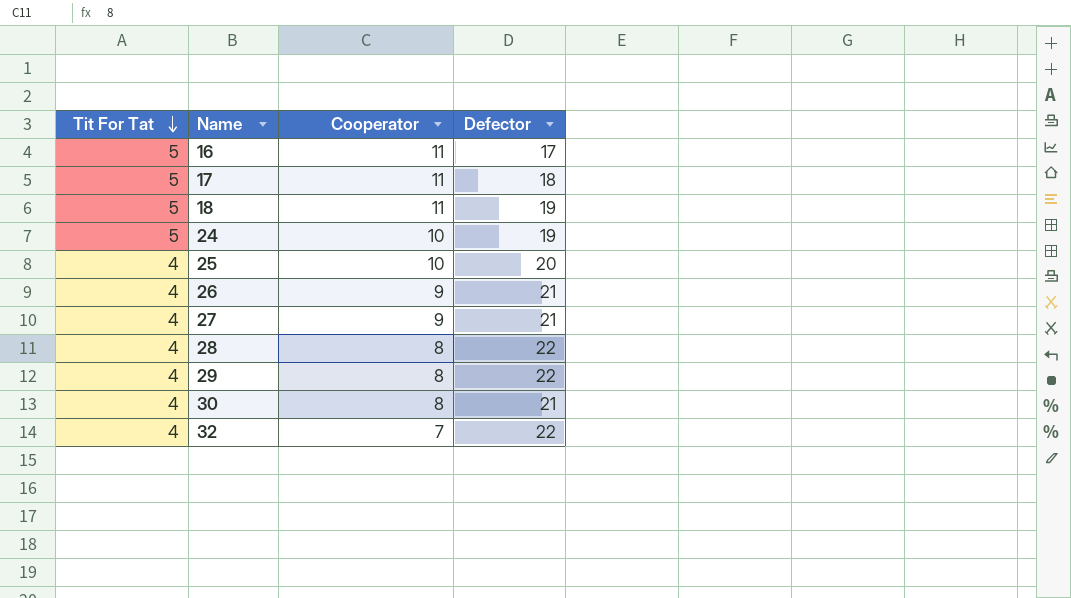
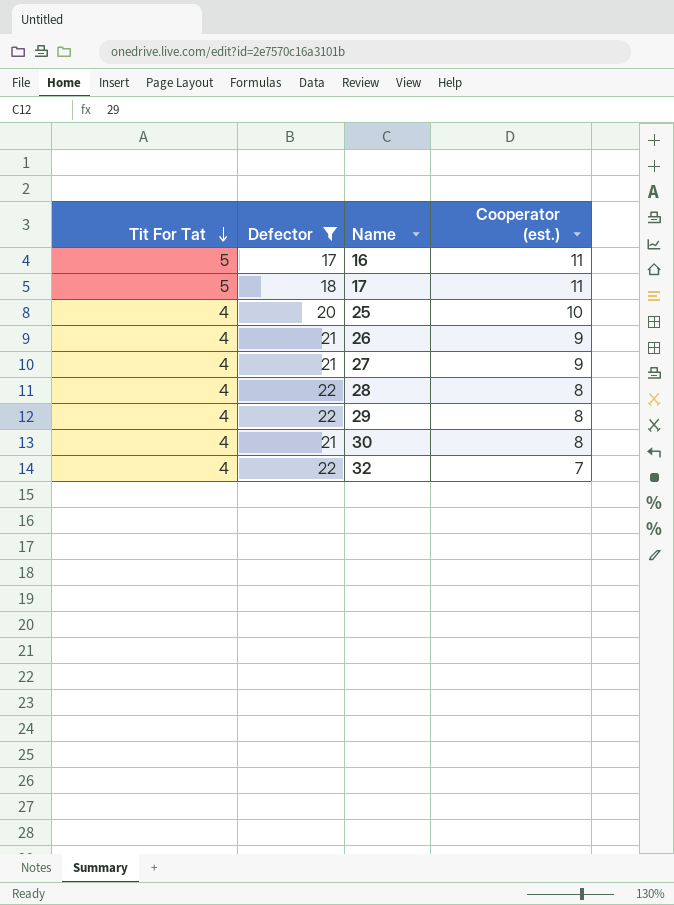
filter: none -> Defector != 19
column Defector | position: 4 -> 2
column name: Cooperator -> Cooperator (est.)

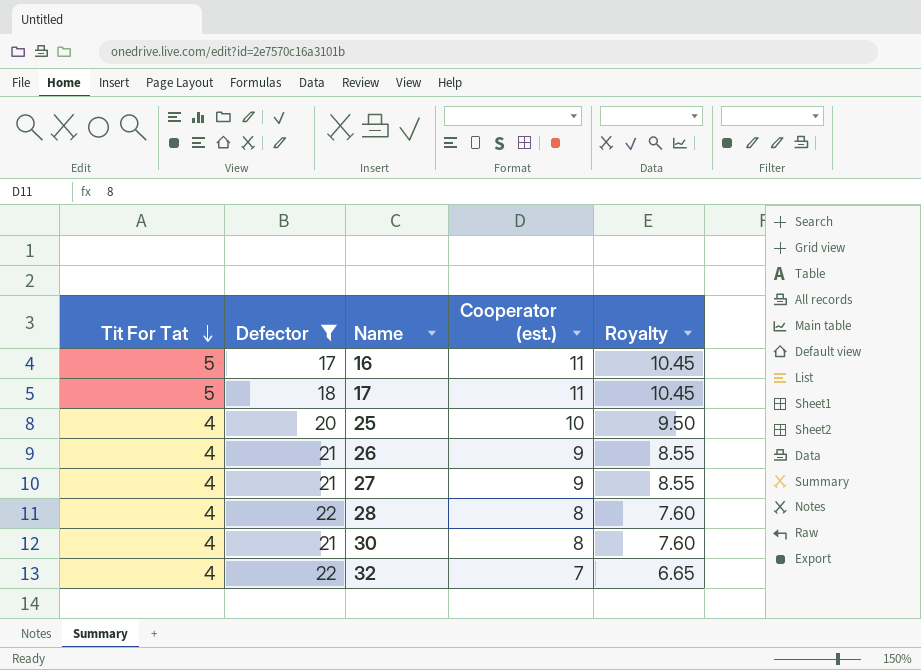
column Royalty | formula: none -> [Cooperator (est.)] * 0.95
row 29: 4 | 22 | 8 -> none

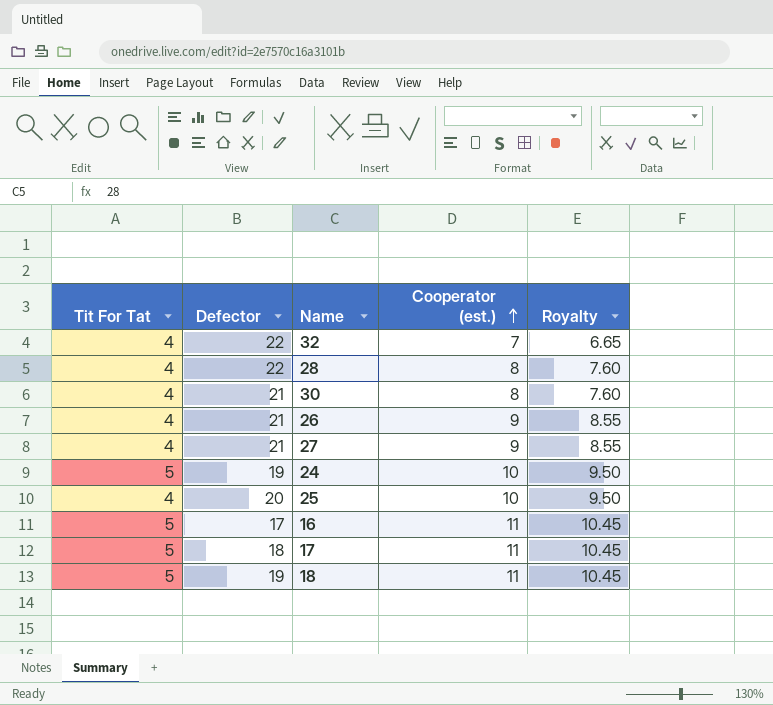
filter: Defector != 19 -> none
row order: Tit For Tat descending -> Cooperator (est.) ascending

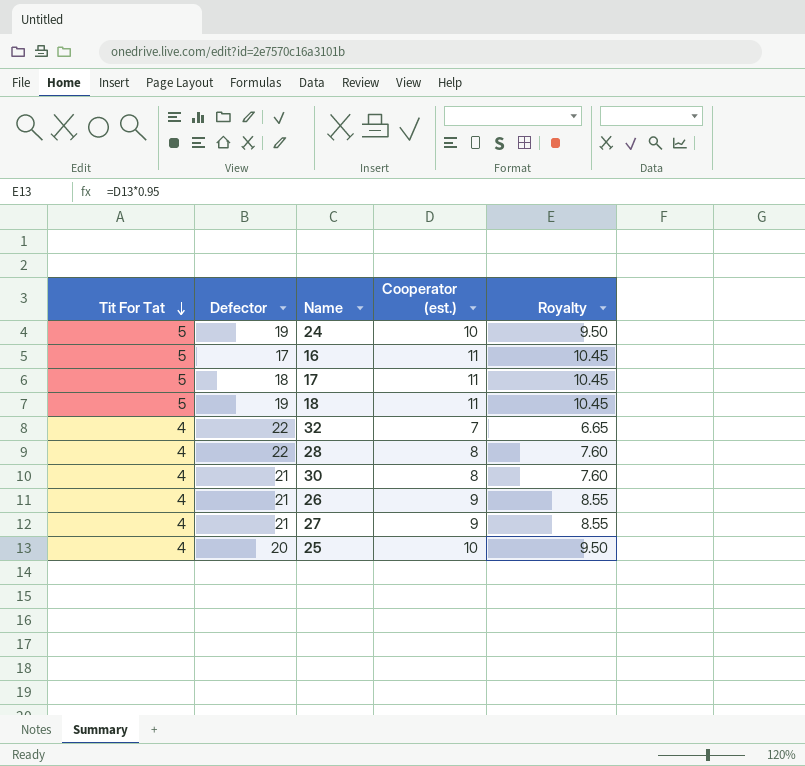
row order: Cooperator (est.) ascending -> Tit For Tat descending

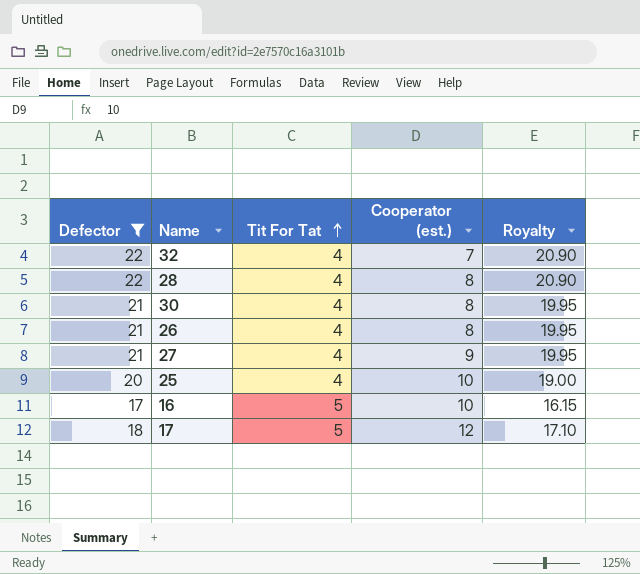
filter: none -> Defector != 19
row order: Tit For Tat descending -> Tit For Tat ascending
column Tit For Tat | position: 1 -> 3
column Royalty | formula: [Cooperator (est.)] * 0.95 -> [Defector] * 0.95
26 | Cooperator (est.): 9 -> 8
16 | Cooperator (est.): 11 -> 10
17 | Cooperator (est.): 11 -> 12

